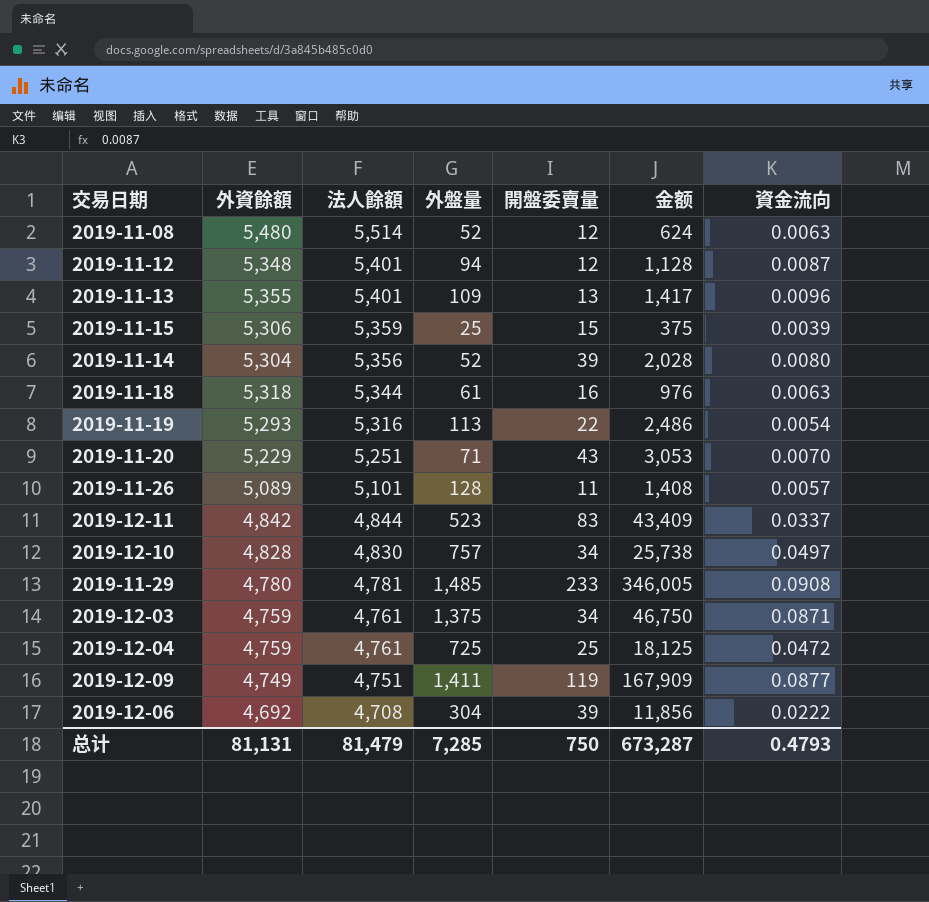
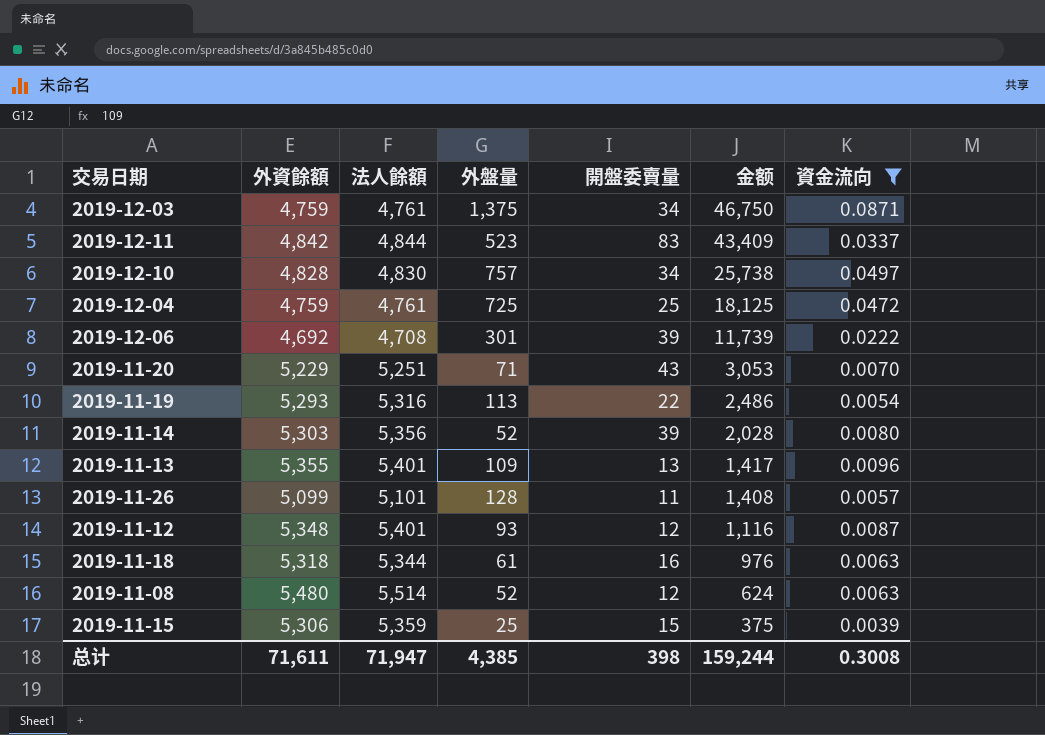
filter: none -> 資金流向 <= 0.0871
row order: 法人餘額 descending -> 金额 descending
2019-12-06 | 外盤量: 304 -> 301
2019-12-06 | 金额: 11,856 -> 11,739
2019-11-14 | 外資餘額: 5,304 -> 5,303
2019-11-26 | 外資餘額: 5,089 -> 5,099
2019-11-12 | 外盤量: 94 -> 93
2019-11-12 | 金额: 1,128 -> 1,116
总计 | 外資餘額: 81,131 -> 71,611
总计 | 法人餘額: 81,479 -> 71,947
总计 | 外盤量: 7,285 -> 4,385
总计 | 開盤委賣量: 750 -> 398
总计 | 金额: 673,287 -> 159,244
总计 | 資金流向: 0.4793 -> 0.3008

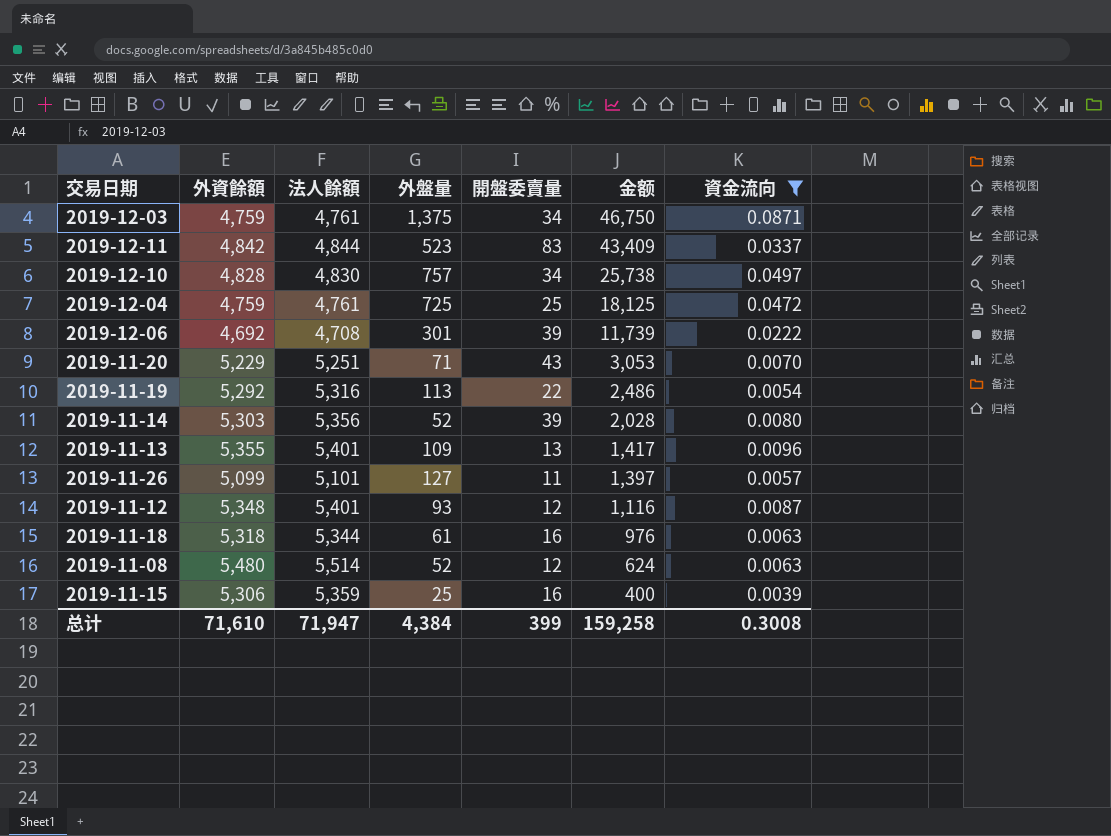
2019-11-19 | 外資餘額: 5,293 -> 5,292
2019-11-26 | 外盤量: 128 -> 127
2019-11-26 | 金额: 1,408 -> 1,397
2019-11-15 | 開盤委賣量: 15 -> 16
2019-11-15 | 金额: 375 -> 400
总计 | 外資餘額: 71,611 -> 71,610
总计 | 外盤量: 4,385 -> 4,384
总计 | 開盤委賣量: 398 -> 399
总计 | 金额: 159,244 -> 159,258

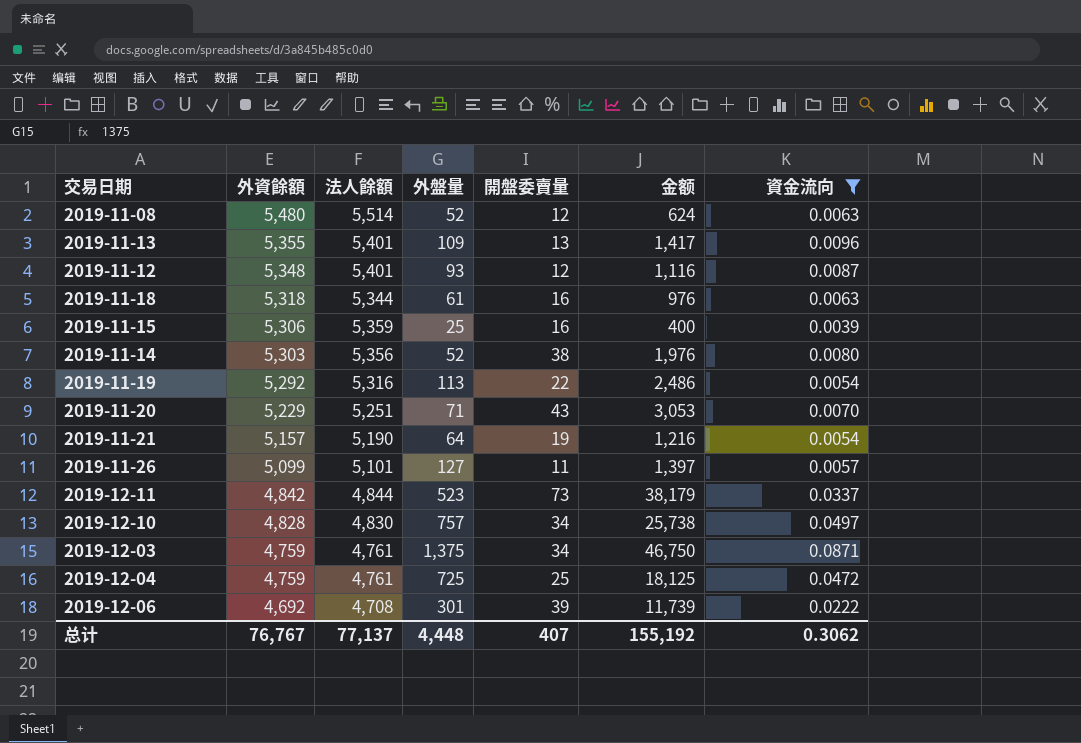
row order: 金额 descending -> 外資餘額 descending
2019-11-14 | 開盤委賣量: 39 -> 38
2019-11-14 | 金额: 2,028 -> 1,976
row 2019-11-21: none -> 5,157 | 5,190 | 64 | 19 | 1,216 | 0.0054
2019-12-11 | 開盤委賣量: 83 -> 73
2019-12-11 | 金额: 43,409 -> 38,179
总计 | 外資餘額: 71,610 -> 76,767
总计 | 法人餘額: 71,947 -> 77,137
总计 | 外盤量: 4,384 -> 4,448
总计 | 開盤委賣量: 399 -> 407
总计 | 金额: 159,258 -> 155,192
总计 | 資金流向: 0.3008 -> 0.3062

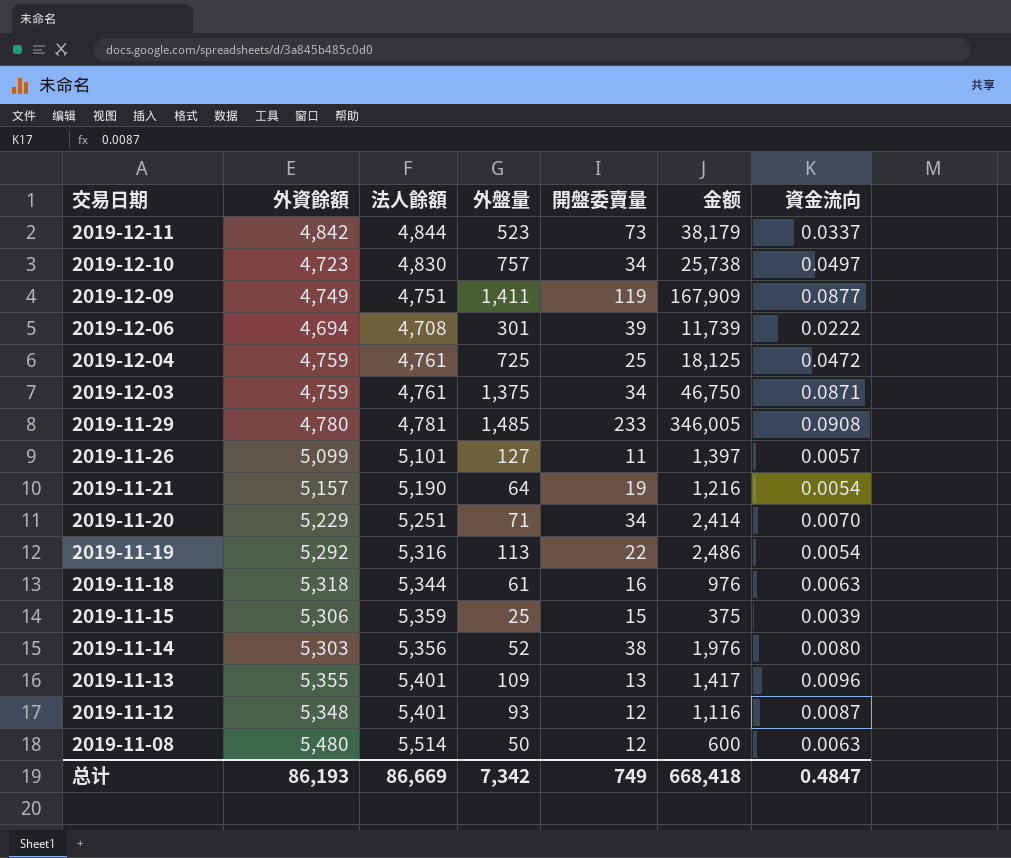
filter: 資金流向 <= 0.0871 -> none
row order: 外資餘額 descending -> 交易日期 descending
2019-12-10 | 外資餘額: 4,828 -> 4,723
2019-12-06 | 外資餘額: 4,692 -> 4,694
2019-11-20 | 開盤委賣量: 43 -> 34
2019-11-20 | 金额: 3,053 -> 2,414
2019-11-15 | 開盤委賣量: 16 -> 15
2019-11-15 | 金额: 400 -> 375
2019-11-08 | 外盤量: 52 -> 50
2019-11-08 | 金额: 624 -> 600
总计 | 外資餘額: 76,767 -> 86,193
总计 | 法人餘額: 77,137 -> 86,669
总计 | 外盤量: 4,448 -> 7,342
总计 | 開盤委賣量: 407 -> 749
总计 | 金额: 155,192 -> 668,418
总计 | 資金流向: 0.3062 -> 0.4847

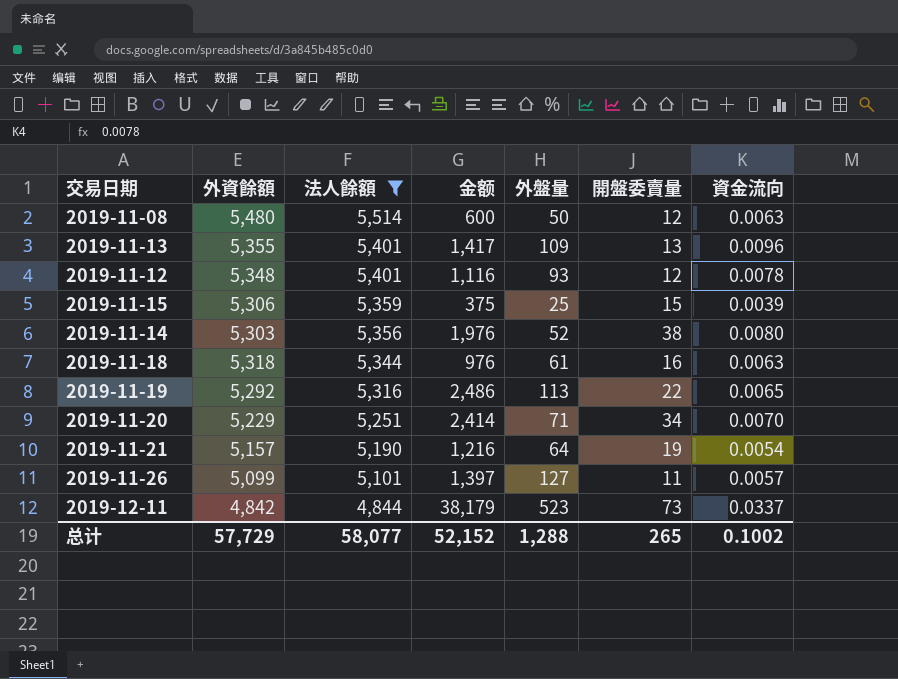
filter: none -> 法人餘額 >= 4,844
row order: 交易日期 descending -> 法人餘額 descending
column 金额 | position: 6 -> 4
2019-11-12 | 資金流向: 0.0087 -> 0.0078
2019-11-19 | 資金流向: 0.0054 -> 0.0065
总计 | 外資餘額: 86,193 -> 57,729
总计 | 法人餘額: 86,669 -> 58,077
总计 | 金额: 668,418 -> 52,152
总计 | 外盤量: 7,342 -> 1,288
总计 | 開盤委賣量: 749 -> 265
总计 | 資金流向: 0.4847 -> 0.1002

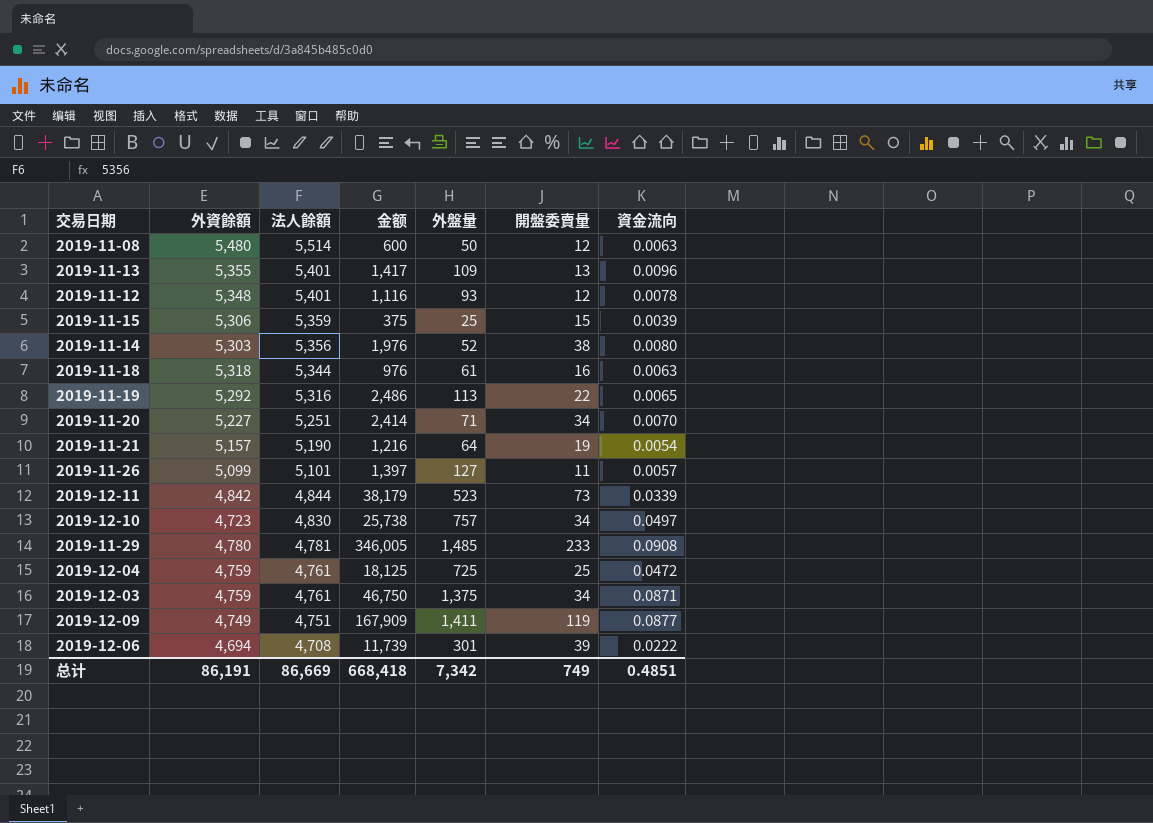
filter: 法人餘額 >= 4,844 -> none
2019-11-20 | 外資餘額: 5,229 -> 5,227
2019-12-11 | 資金流向: 0.0337 -> 0.0339
总计 | 外資餘額: 57,729 -> 86,191
总计 | 法人餘額: 58,077 -> 86,669
总计 | 金额: 52,152 -> 668,418
总计 | 外盤量: 1,288 -> 7,342
总计 | 開盤委賣量: 265 -> 749
总计 | 資金流向: 0.1002 -> 0.4851

